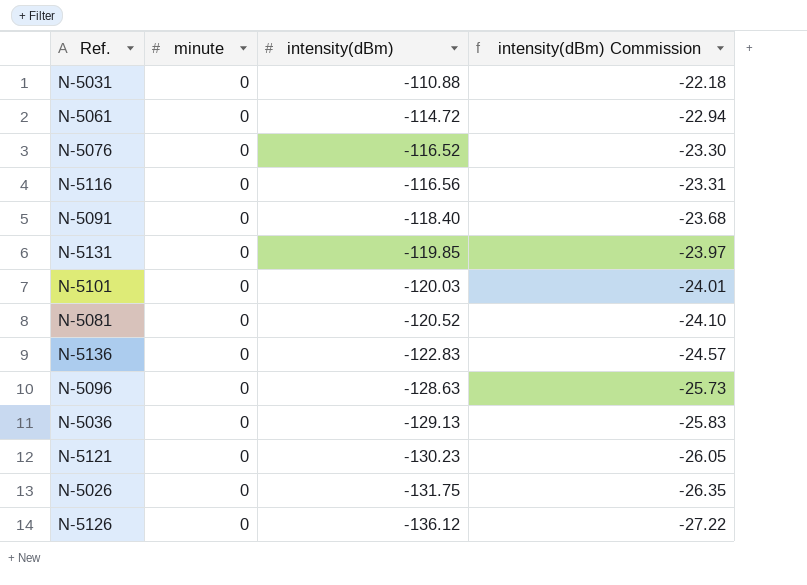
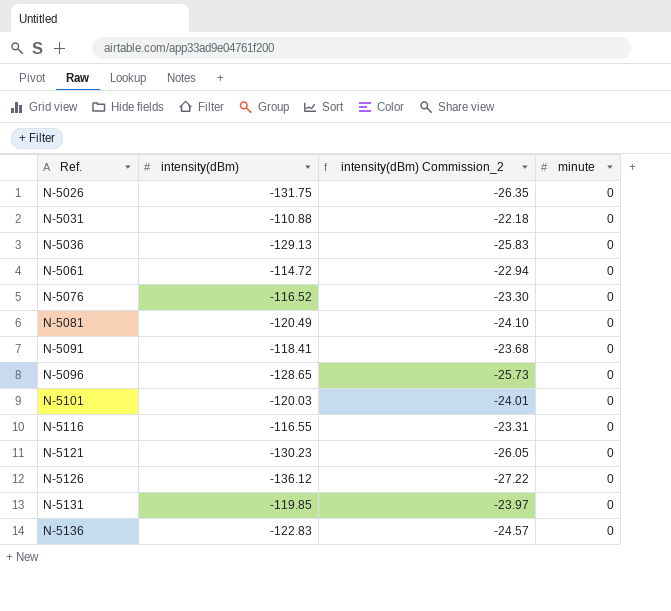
row order: intensity(dBm) descending -> Ref. ascending
column name: intensity(dBm) Commission -> intensity(dBm) Commission_2
column minute | position: 2 -> 4
N-5081 | intensity(dBm): -120.52 -> -120.49
N-5091 | intensity(dBm): -118.40 -> -118.41
N-5096 | intensity(dBm): -128.63 -> -128.65
N-5116 | intensity(dBm): -116.56 -> -116.55

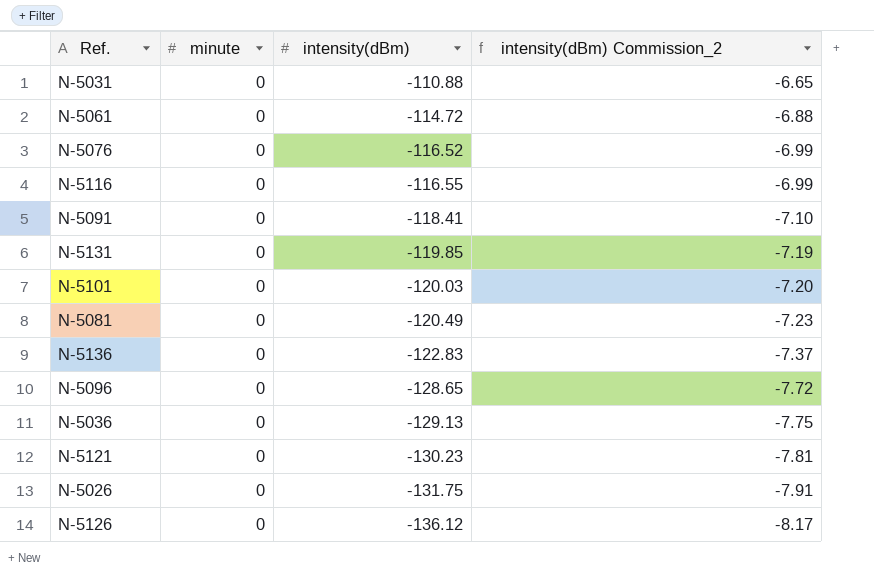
row order: Ref. ascending -> intensity(dBm) descending
column minute | position: 4 -> 2
column intensity(dBm) Commission_2 | formula: [intensity(dBm)] * 0.2 -> [intensity(dBm)] * 0.06

